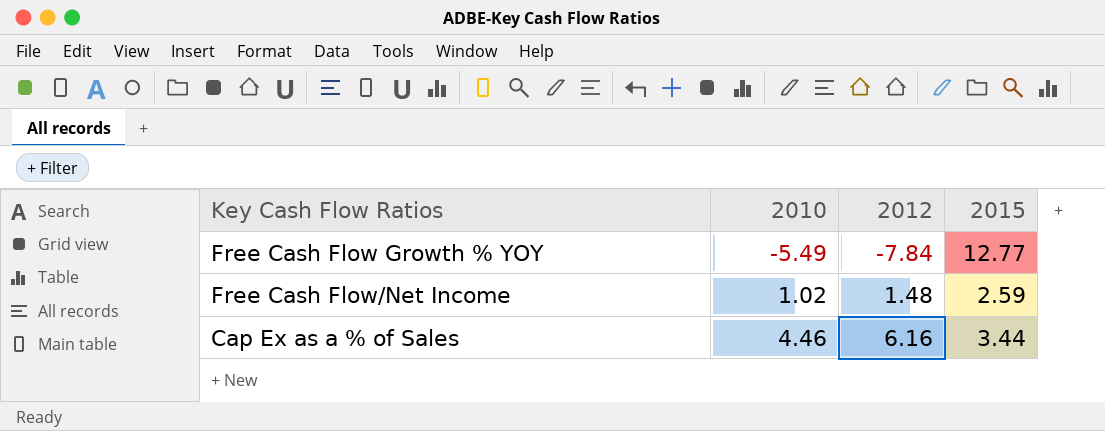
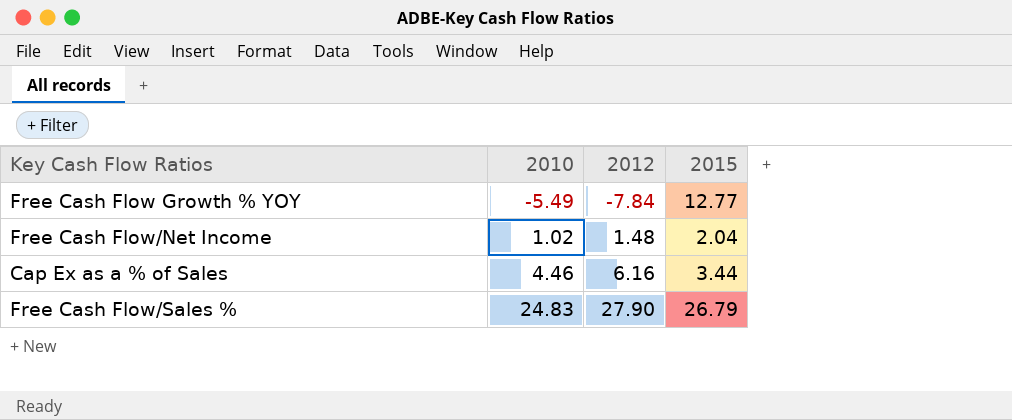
Free Cash Flow/Net Income | 2015: 2.59 -> 2.04
row Free Cash Flow/Sales %: none -> 24.83 | 27.90 | 26.79

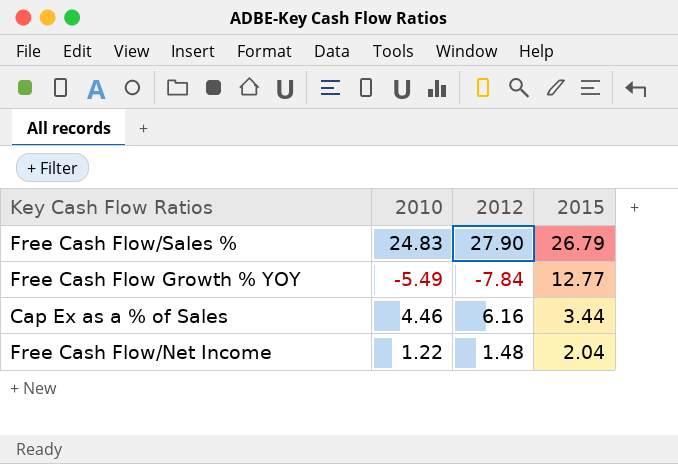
row order: 2010 ascending -> 2015 descending
Free Cash Flow/Net Income | 2010: 1.02 -> 1.22

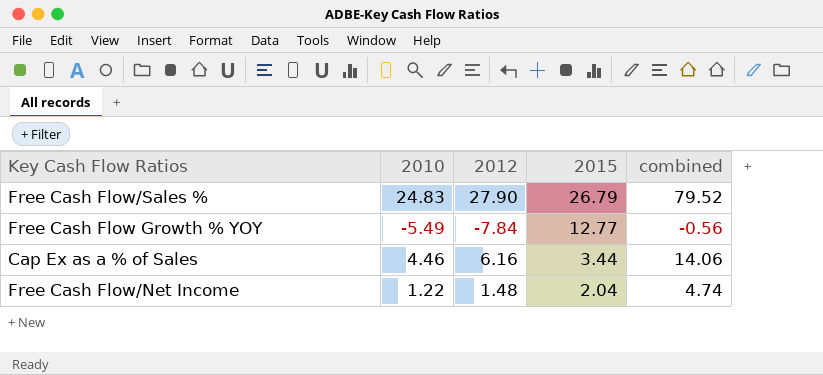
column combined | formula: none -> [2010] + [2012] + [2015]

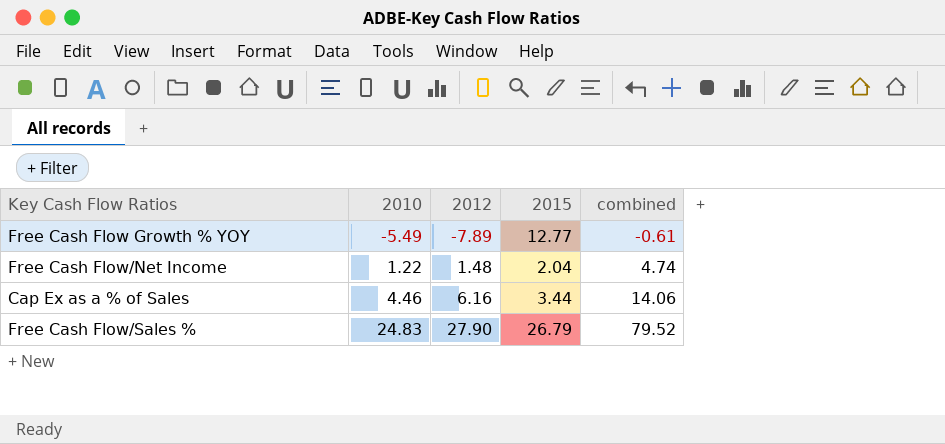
row order: 2015 descending -> 2010 ascending
Free Cash Flow Growth % YOY | 2012: -7.84 -> -7.89
Free Cash Flow Growth % YOY | combined: -0.56 -> -0.61

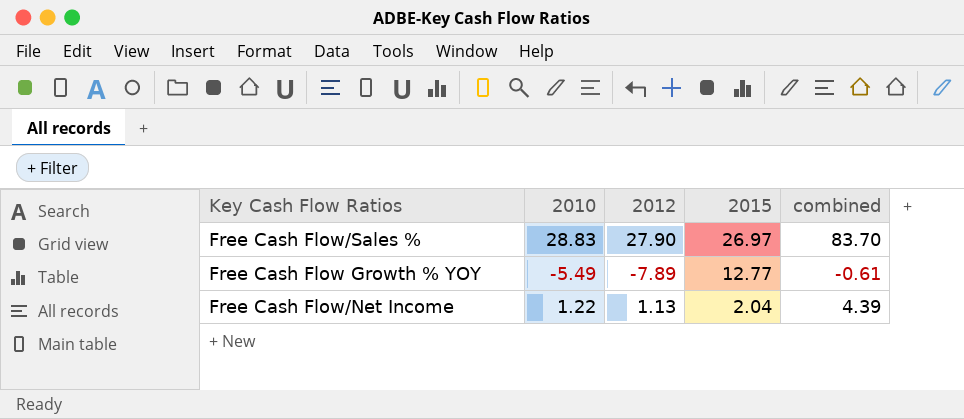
row order: 2010 ascending -> 2015 descending
row Cap Ex as a % of Sales: 4.46 | 6.16 | 3.44 | 14.06 -> none
Free Cash Flow/Sales % | 2010: 24.83 -> 28.83
Free Cash Flow/Sales % | 2015: 26.79 -> 26.97
Free Cash Flow/Sales % | combined: 79.52 -> 83.70
Free Cash Flow/Net Income | 2012: 1.48 -> 1.13
Free Cash Flow/Net Income | combined: 4.74 -> 4.39

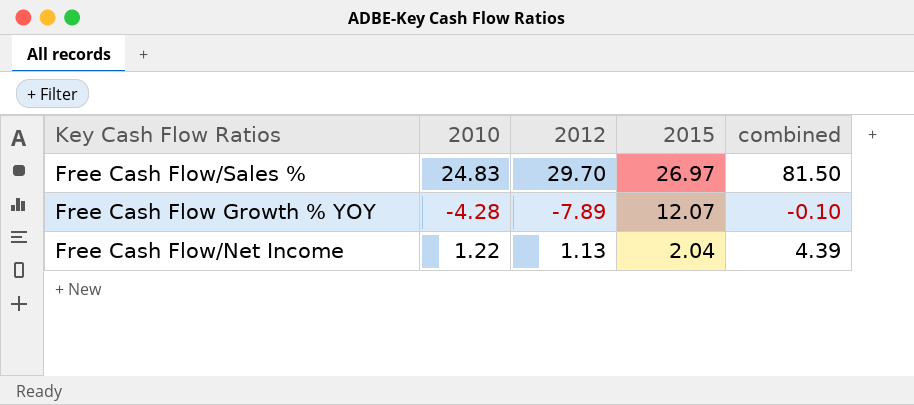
Free Cash Flow/Sales % | 2010: 28.83 -> 24.83
Free Cash Flow/Sales % | 2012: 27.90 -> 29.70
Free Cash Flow/Sales % | combined: 83.70 -> 81.50
Free Cash Flow Growth % YOY | 2010: -5.49 -> -4.28
Free Cash Flow Growth % YOY | 2015: 12.77 -> 12.07
Free Cash Flow Growth % YOY | combined: -0.61 -> -0.10

